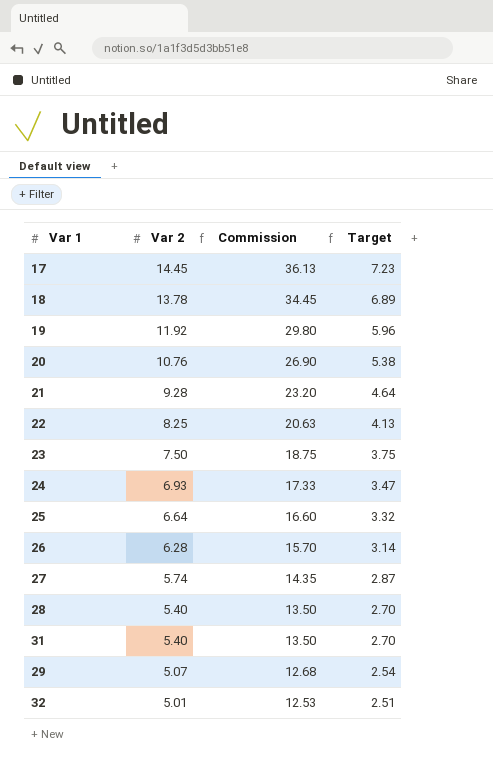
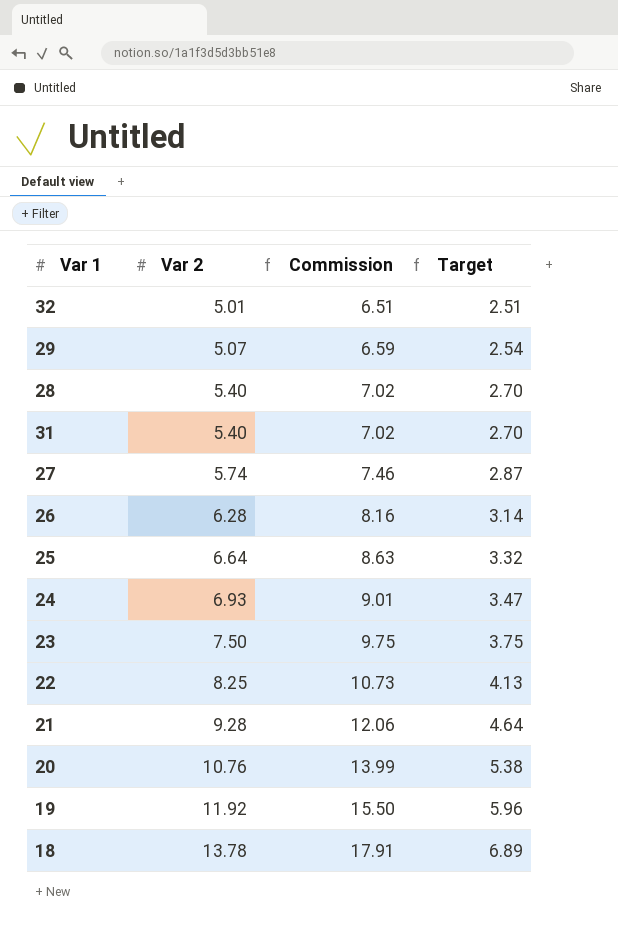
row order: Var 2 descending -> Var 2 ascending
column Commission | formula: [Var 2] * 2.5 -> [Var 2] * 1.3
row 17: 14.45 | 36.13 | 7.23 -> none

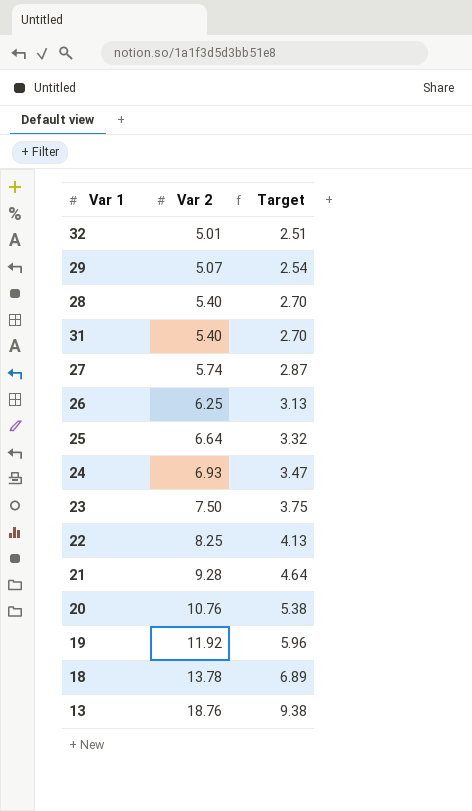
column Commission | formula: [Var 2] * 1.3 -> none
26 | Var 2: 6.28 -> 6.25
26 | Target: 3.14 -> 3.13
row 13: none -> 18.76 | 9.38

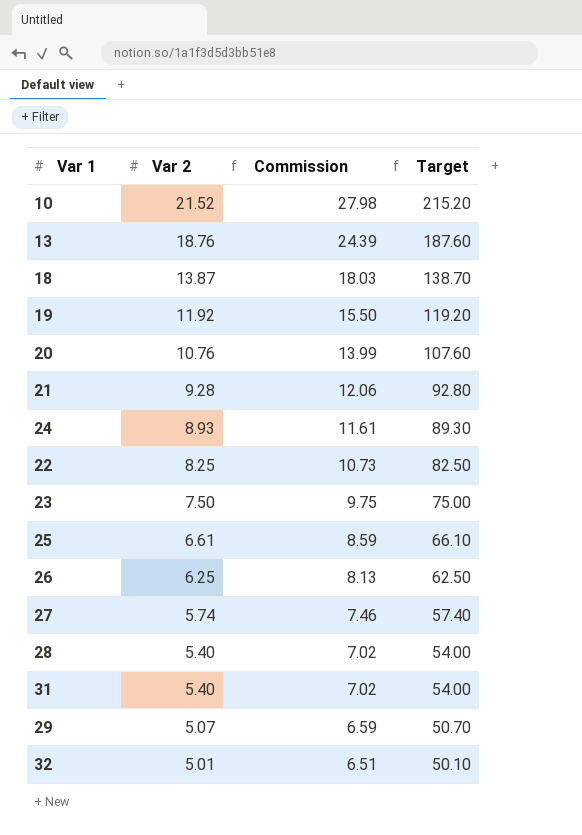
row order: Var 2 ascending -> Var 2 descending
column Commission | formula: none -> [Var 2] * 1.3
column Target | formula: [Var 2] * 0.5 -> [Var 2] * 10
row 10: none -> 21.52 | 27.98 | 215.20
18 | Var 2: 13.78 -> 13.87
24 | Var 2: 6.93 -> 8.93
25 | Var 2: 6.64 -> 6.61

